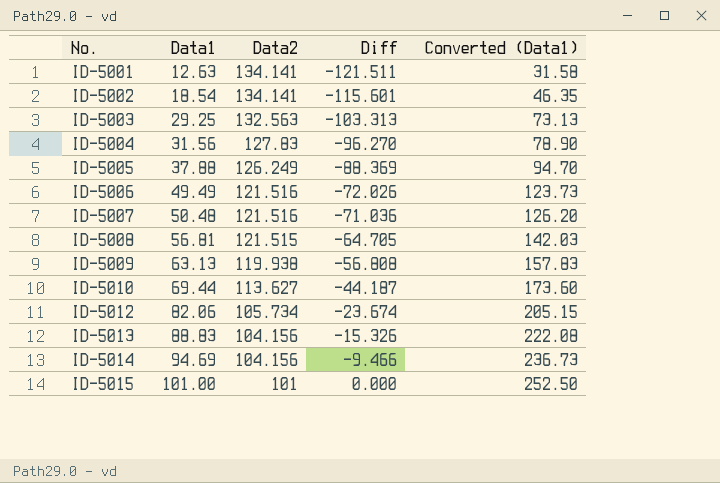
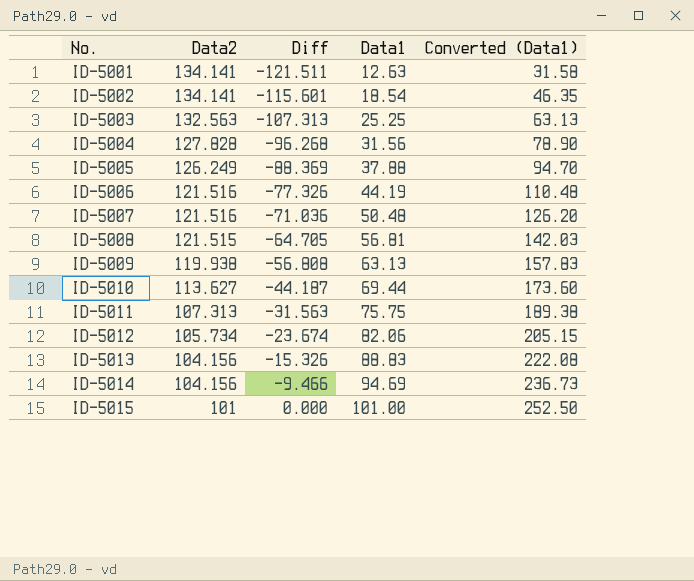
column Data1 | position: 2 -> 4
ID-5003 | Diff: -103.313 -> -107.313
ID-5003 | Data1: 29.25 -> 25.25
ID-5003 | Converted (Data1): 73.13 -> 63.13
ID-5004 | Data2: 127.83 -> 127.828
ID-5004 | Diff: -96.270 -> -96.268
ID-5006 | Diff: -72.026 -> -77.326
ID-5006 | Data1: 49.49 -> 44.19
ID-5006 | Converted (Data1): 123.73 -> 110.48
row ID-5011: none -> 107.313 | -31.563 | 75.75 | 189.38

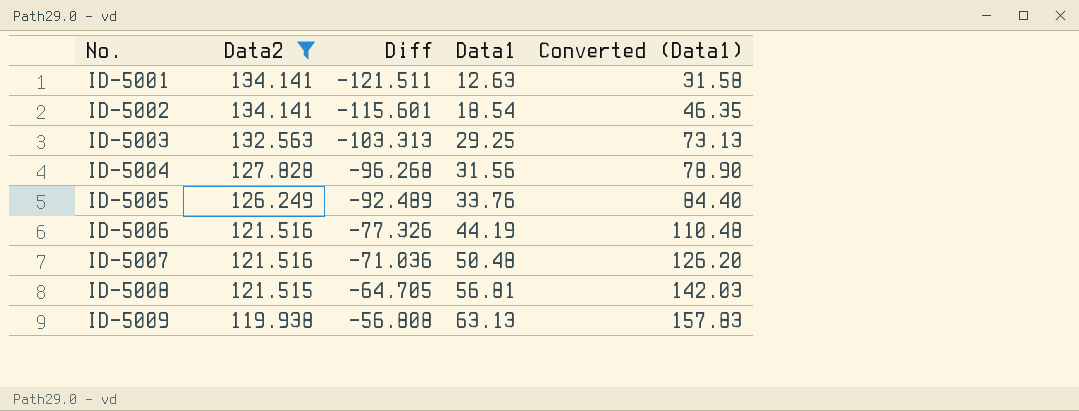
filter: none -> Data2 >= 119.938
ID-5003 | Diff: -107.313 -> -103.313
ID-5003 | Data1: 25.25 -> 29.25
ID-5003 | Converted (Data1): 63.13 -> 73.13
ID-5005 | Diff: -88.369 -> -92.489
ID-5005 | Data1: 37.88 -> 33.76
ID-5005 | Converted (Data1): 94.70 -> 84.40

